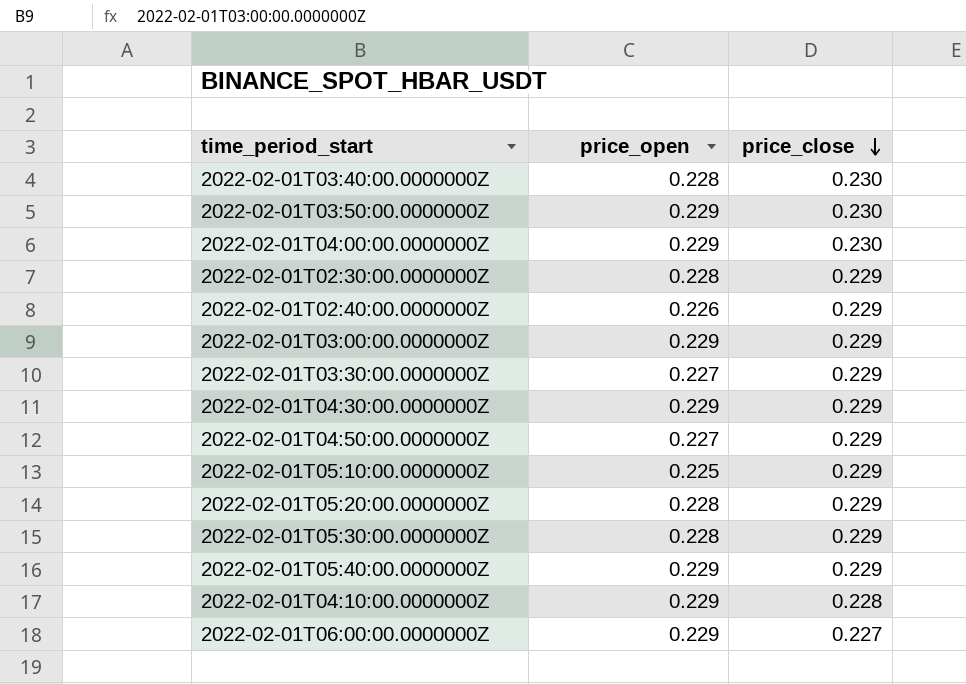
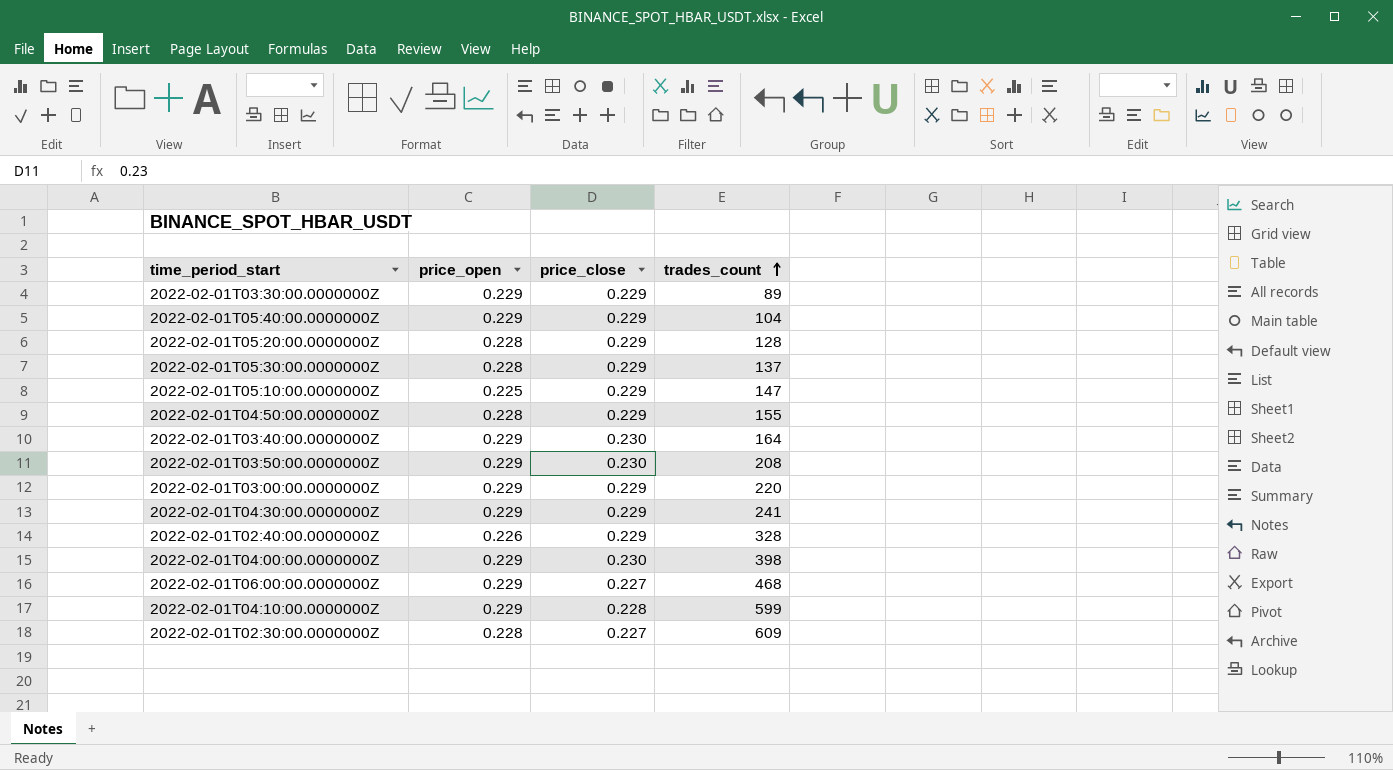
row order: price_close descending -> trades_count ascending
column trades_count | position: none -> 4
2022-02-01T03:30:00.0000000Z | price_open: 0.227 -> 0.229
2022-02-01T04:50:00.0000000Z | price_open: 0.227 -> 0.228
2022-02-01T03:40:00.0000000Z | price_open: 0.228 -> 0.229
2022-02-01T02:30:00.0000000Z | price_close: 0.229 -> 0.227

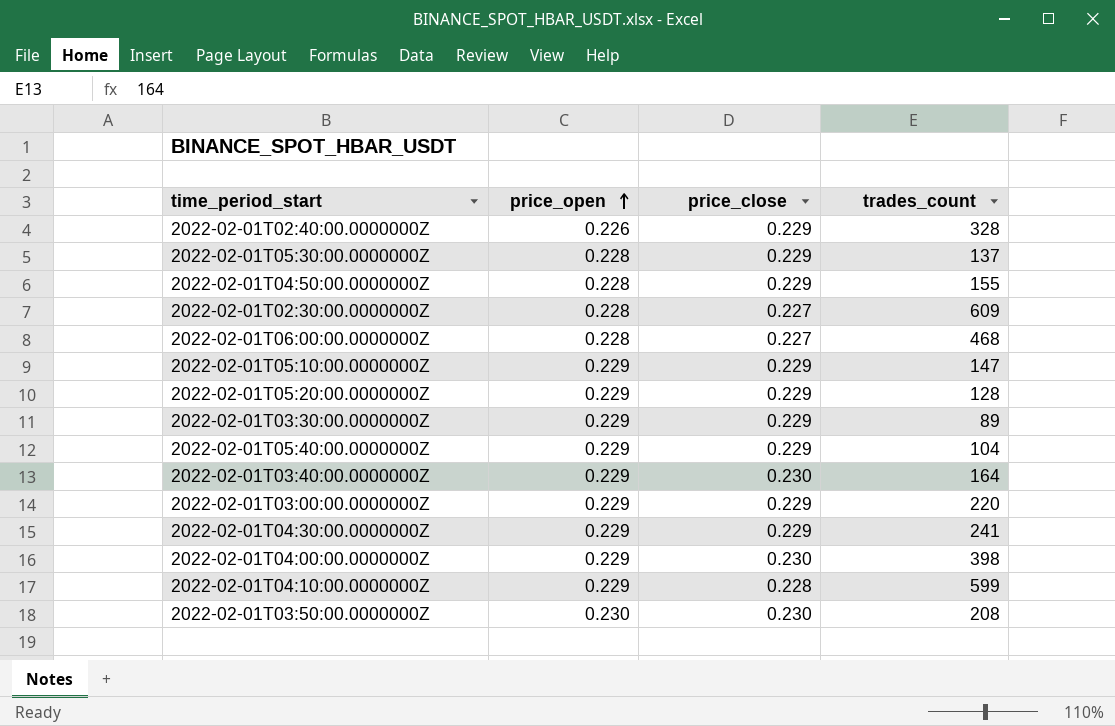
row order: trades_count ascending -> price_open ascending
2022-02-01T06:00:00.0000000Z | price_open: 0.229 -> 0.228
2022-02-01T05:10:00.0000000Z | price_open: 0.225 -> 0.229
2022-02-01T05:20:00.0000000Z | price_open: 0.228 -> 0.229
2022-02-01T03:50:00.0000000Z | price_open: 0.229 -> 0.230

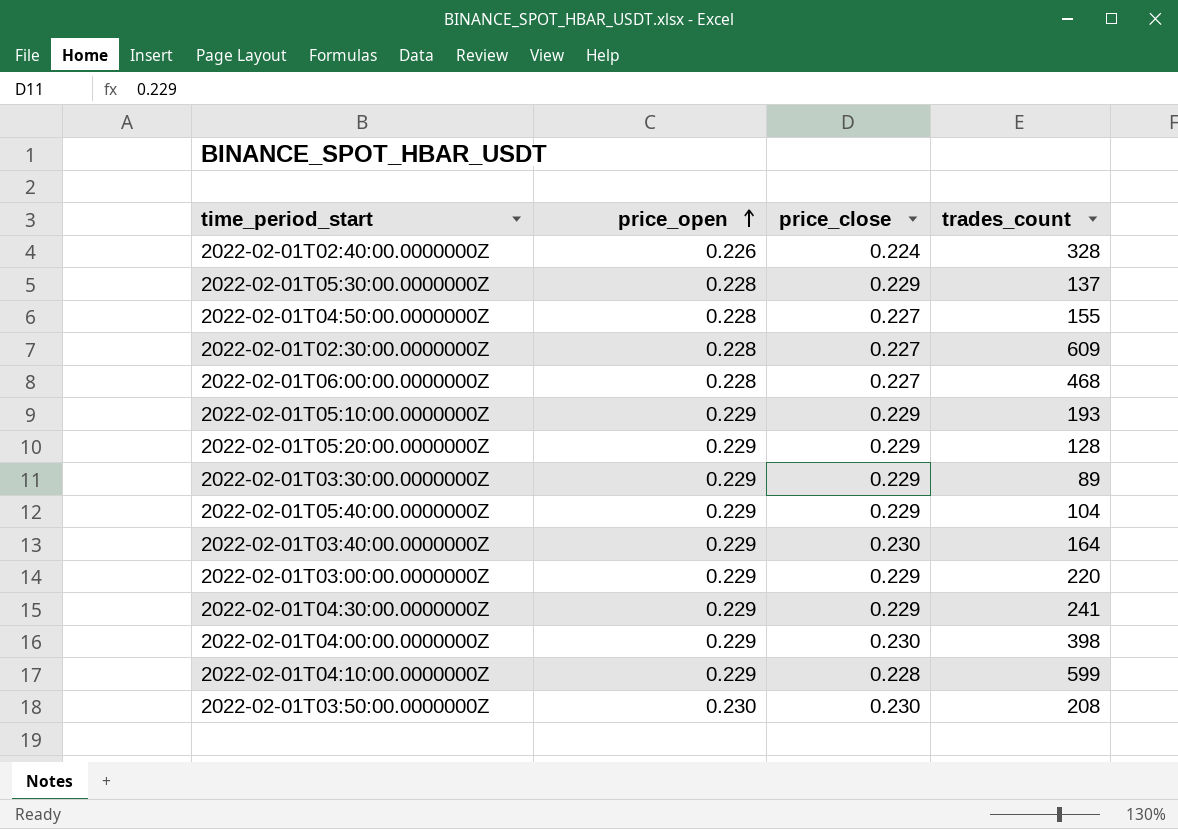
2022-02-01T02:40:00.0000000Z | price_close: 0.229 -> 0.224
2022-02-01T04:50:00.0000000Z | price_close: 0.229 -> 0.227
2022-02-01T05:10:00.0000000Z | trades_count: 147 -> 193

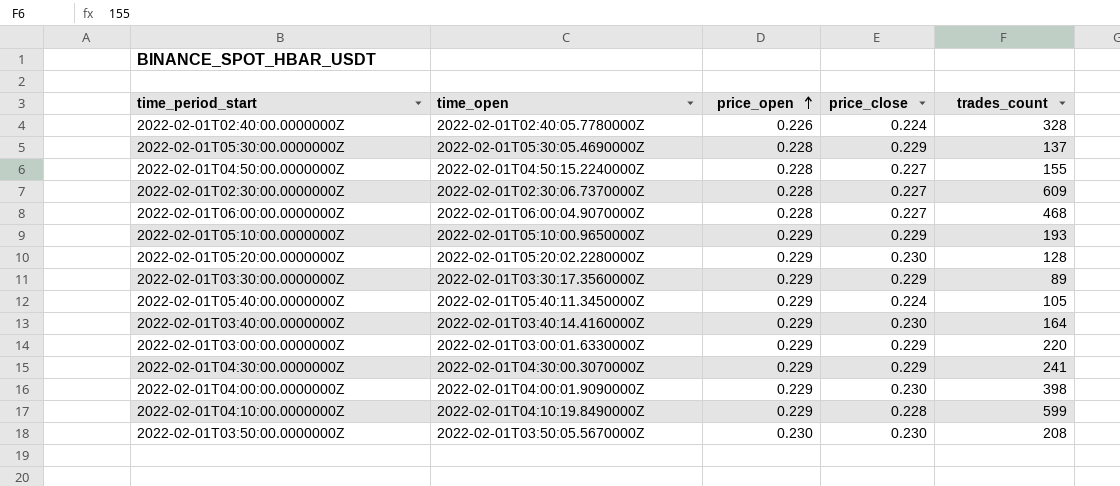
column time_open | position: none -> 2
2022-02-01T05:20:00.0000000Z | price_close: 0.229 -> 0.230
2022-02-01T05:40:00.0000000Z | price_close: 0.229 -> 0.224
2022-02-01T05:40:00.0000000Z | trades_count: 104 -> 105

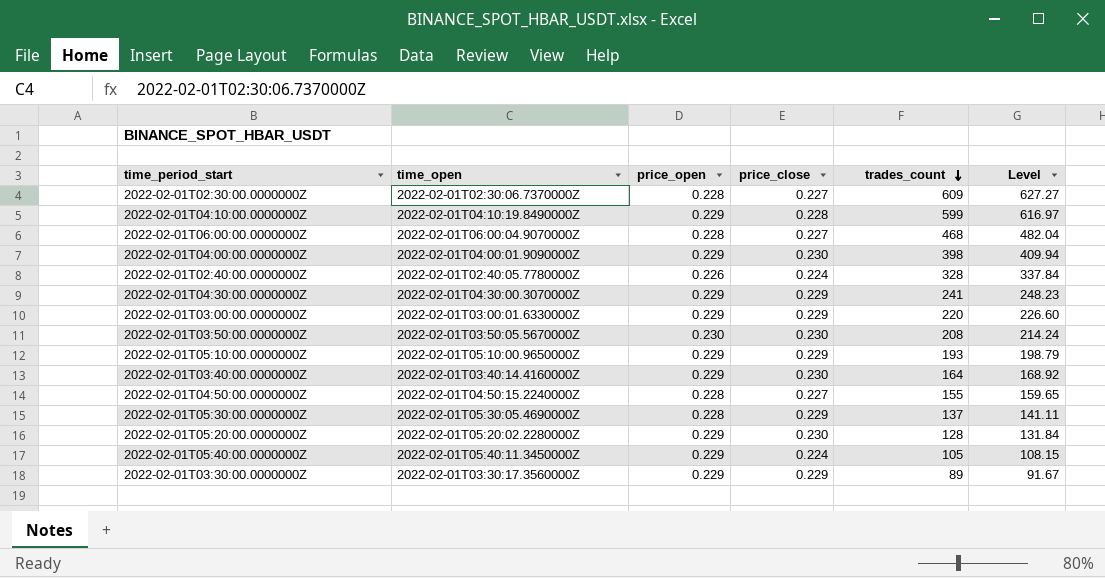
row order: price_open ascending -> trades_count descending
column Level | formula: none -> [trades_count] * 1.03

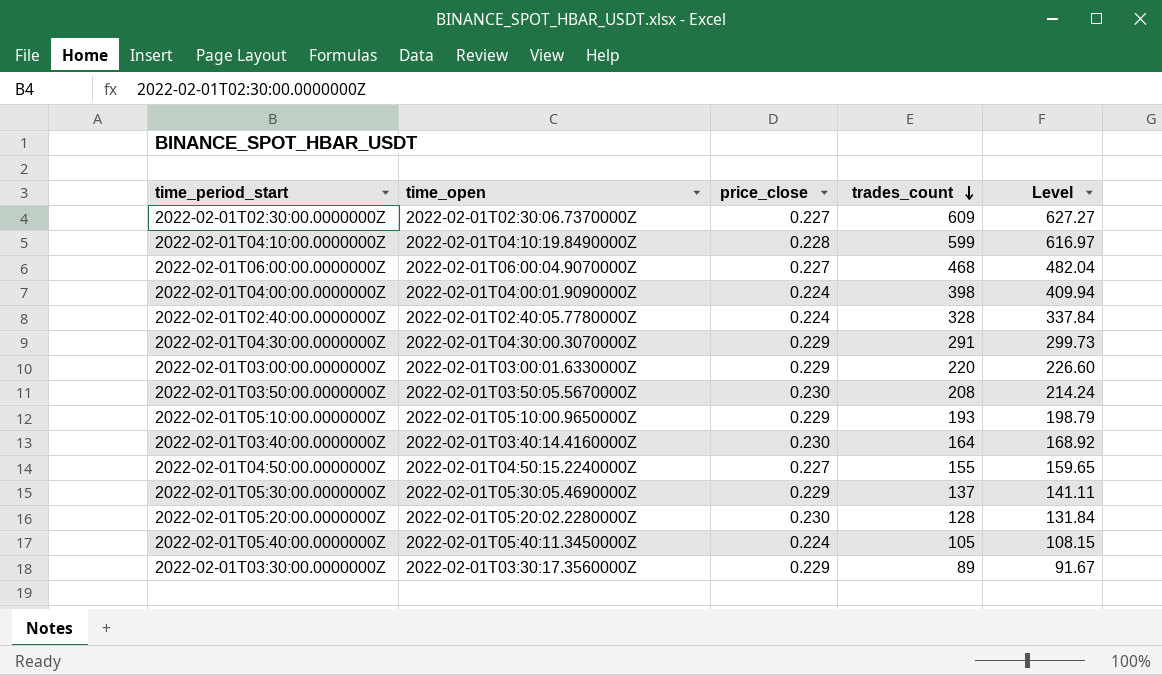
column price_open | position: 3 -> none
2022-02-01T04:00:00.0000000Z | price_close: 0.230 -> 0.224
2022-02-01T04:30:00.0000000Z | trades_count: 241 -> 291
2022-02-01T04:30:00.0000000Z | Level: 248.23 -> 299.73

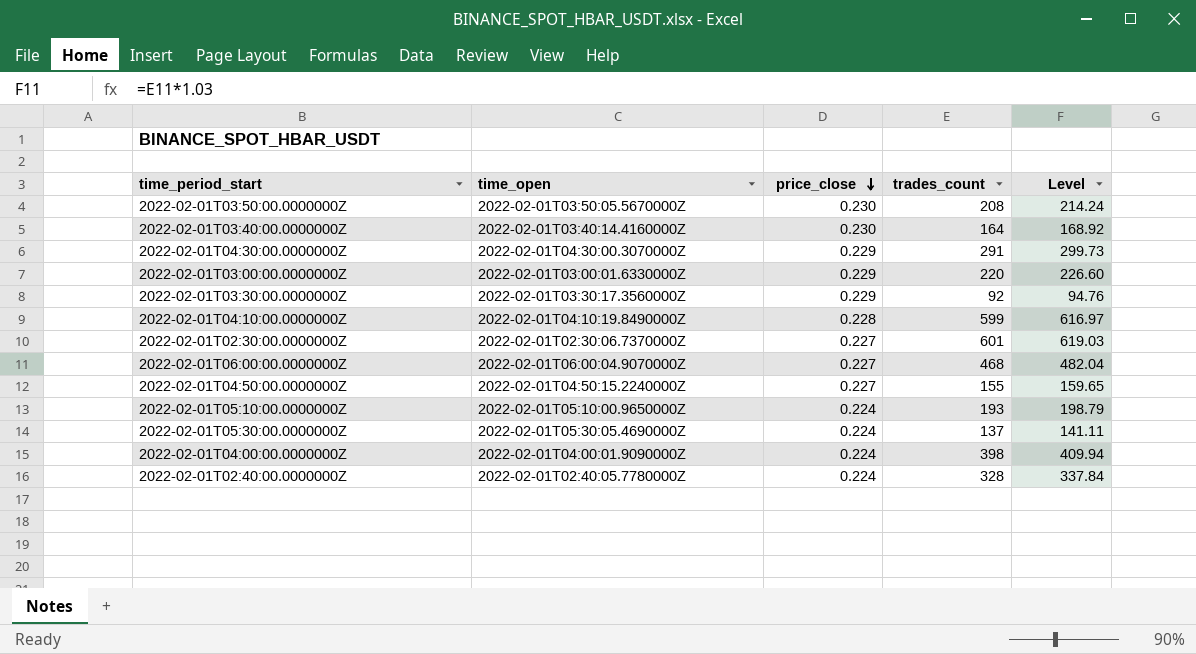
row order: trades_count descending -> price_close descending
row 2022-02-01T05:20:00.0000000Z: 2022-02-01T05:20:02.2280000Z | 0.230 | 128 | 131.84 -> none
row 2022-02-01T05:40:00.0000000Z: 2022-02-01T05:40:11.3450000Z | 0.224 | 105 | 108.15 -> none
2022-02-01T03:30:00.0000000Z | trades_count: 89 -> 92
2022-02-01T03:30:00.0000000Z | Level: 91.67 -> 94.76
2022-02-01T02:30:00.0000000Z | trades_count: 609 -> 601
2022-02-01T02:30:00.0000000Z | Level: 627.27 -> 619.03
2022-02-01T05:10:00.0000000Z | price_close: 0.229 -> 0.224
2022-02-01T05:30:00.0000000Z | price_close: 0.229 -> 0.224

